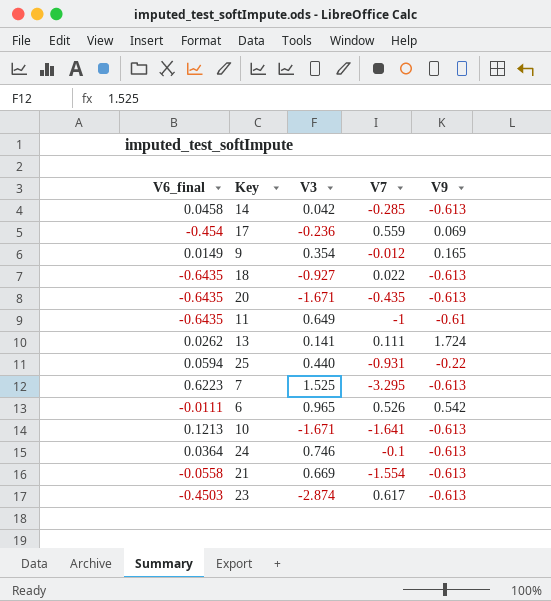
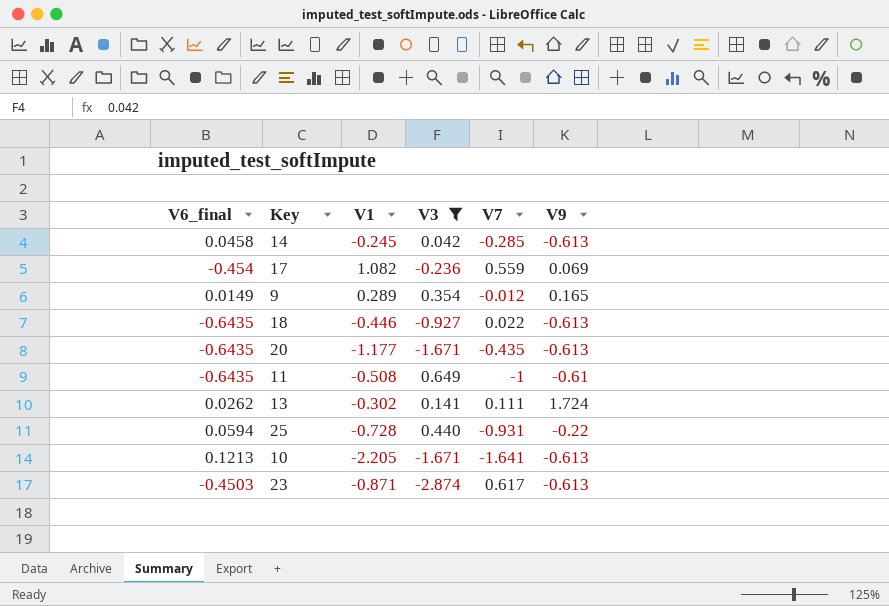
filter: none -> V3 <= 0.649
column V1 | position: none -> 3

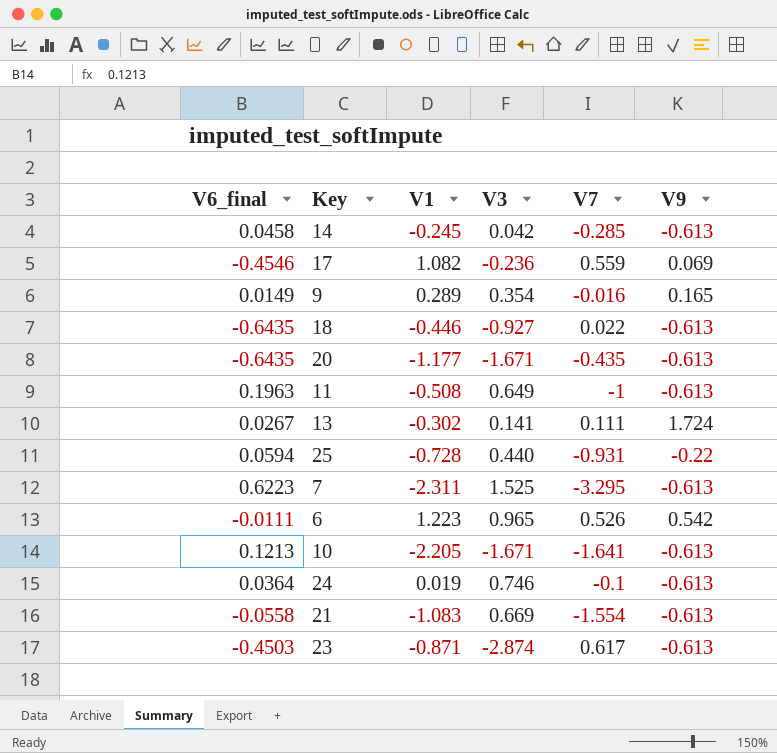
filter: V3 <= 0.649 -> none
17 | V6_final: -0.454 -> -0.4546
9 | V7: -0.012 -> -0.016
11 | V6_final: -0.6435 -> 0.1963
11 | V9: -0.61 -> -0.613
13 | V6_final: 0.0262 -> 0.0267

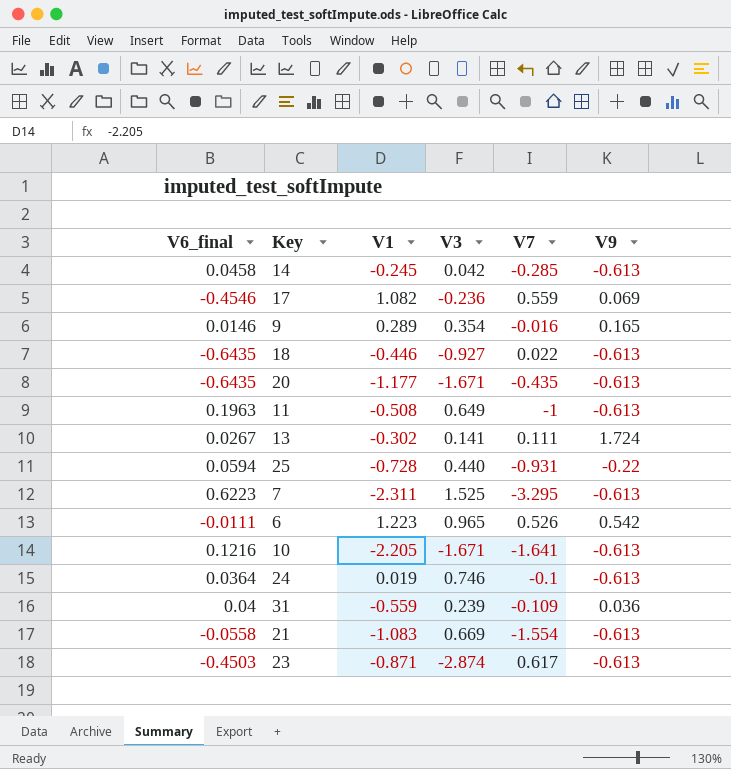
9 | V6_final: 0.0149 -> 0.0146
10 | V6_final: 0.1213 -> 0.1216
row 31: none -> 0.04 | -0.559 | 0.239 | -0.109 | 0.036

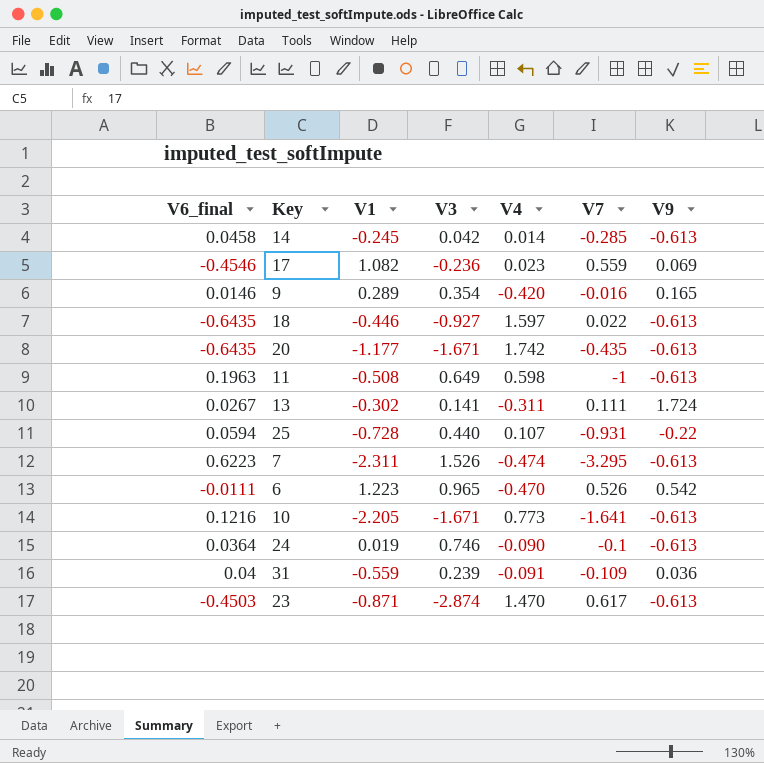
column V4 | position: none -> 5
row 21: -0.0558 | -1.083 | 0.669 | -1.554 | -0.613 -> none
7 | V3: 1.525 -> 1.526

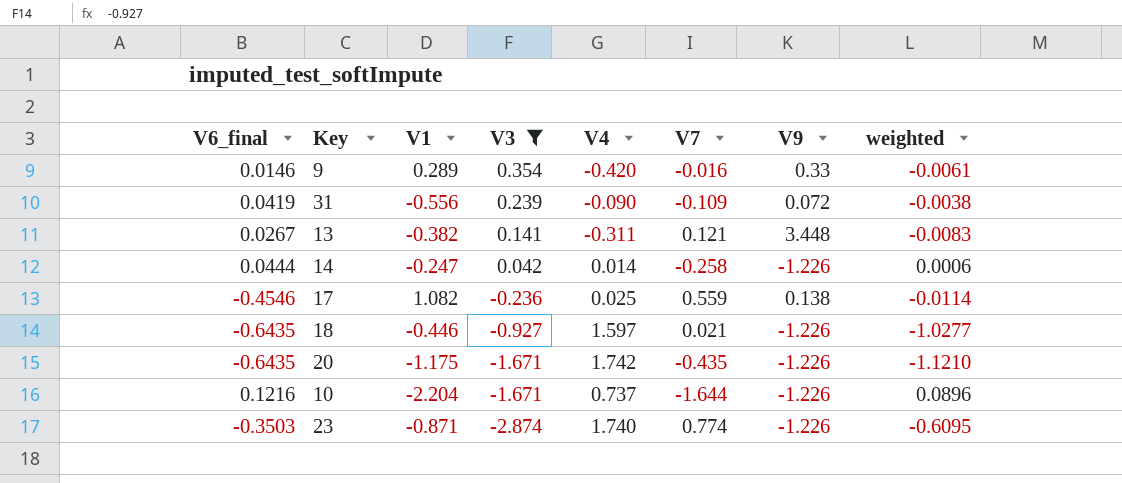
filter: none -> V3 <= 0.354
row order: none -> V3 descending
column weighted | formula: none -> [V6_final] * [V4]
9 | V9: 0.165 -> 0.33
31 | V6_final: 0.04 -> 0.0419
31 | V1: -0.559 -> -0.556
31 | V4: -0.091 -> -0.090
31 | V9: 0.036 -> 0.072
13 | V1: -0.302 -> -0.382
13 | V7: 0.111 -> 0.121
13 | V9: 1.724 -> 3.448
14 | V6_final: 0.0458 -> 0.0444
14 | V1: -0.245 -> -0.247
14 | V7: -0.285 -> -0.258
14 | V9: -0.613 -> -1.226
17 | V4: 0.023 -> 0.025
17 | V9: 0.069 -> 0.138
18 | V7: 0.022 -> 0.021
18 | V9: -0.613 -> -1.226
20 | V1: -1.177 -> -1.175
20 | V9: -0.613 -> -1.226
10 | V1: -2.205 -> -2.204
10 | V4: 0.773 -> 0.737
10 | V7: -1.641 -> -1.644
10 | V9: -0.613 -> -1.226
23 | V6_final: -0.4503 -> -0.3503
23 | V4: 1.470 -> 1.740
23 | V7: 0.617 -> 0.774
23 | V9: -0.613 -> -1.226

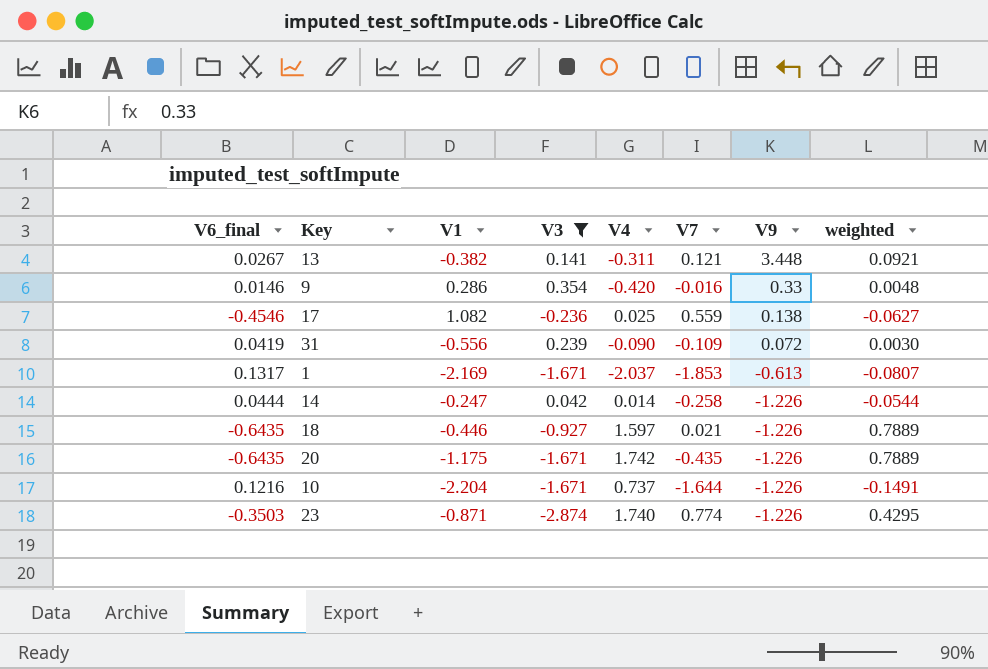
row order: V3 descending -> V9 descending
column weighted | formula: [V6_final] * [V4] -> [V6_final] * [V9]
9 | V1: 0.289 -> 0.286
row 1: none -> 0.1317 | -2.169 | -1.671 | -2.037 | -1.853 | -0.613 | -0.0807

